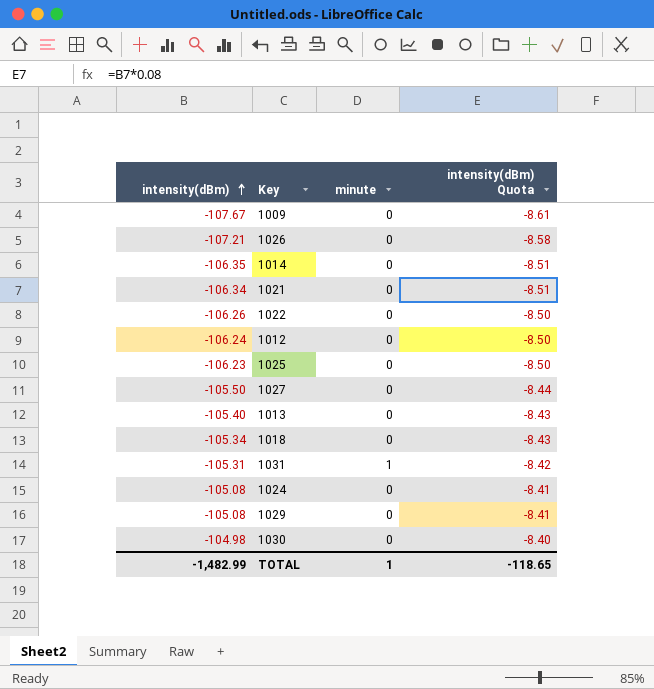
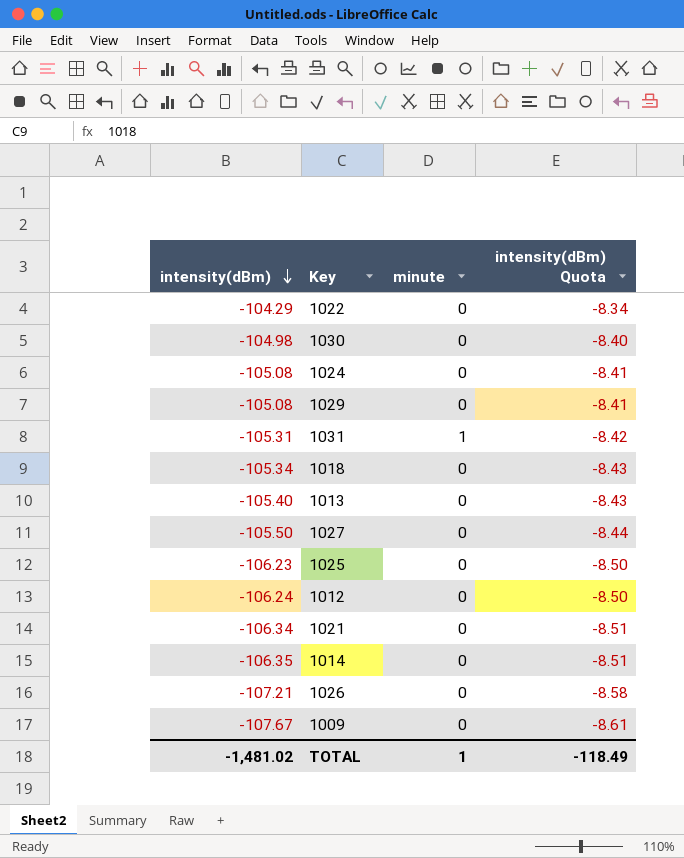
row order: intensity(dBm) ascending -> intensity(dBm) descending
1022 | intensity(dBm): -106.26 -> -104.29
1022 | intensity(dBm) Quota: -8.50 -> -8.34
TOTAL | intensity(dBm): -1,482.99 -> -1,481.02
TOTAL | intensity(dBm) Quota: -118.65 -> -118.49

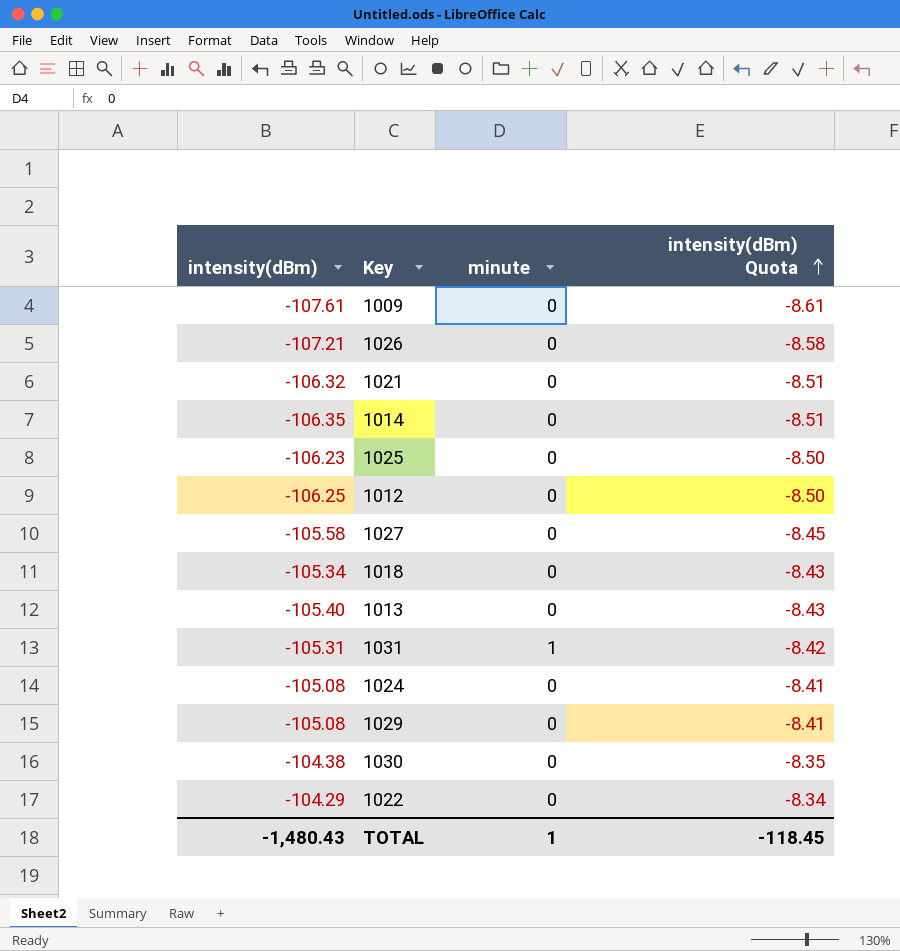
row order: intensity(dBm) descending -> intensity(dBm) Quota ascending
1009 | intensity(dBm): -107.67 -> -107.61
1021 | intensity(dBm): -106.34 -> -106.32
1012 | intensity(dBm): -106.24 -> -106.25
1027 | intensity(dBm): -105.50 -> -105.58
1027 | intensity(dBm) Quota: -8.44 -> -8.45
1030 | intensity(dBm): -104.98 -> -104.38
1030 | intensity(dBm) Quota: -8.40 -> -8.35
TOTAL | intensity(dBm): -1,481.02 -> -1,480.43
TOTAL | intensity(dBm) Quota: -118.49 -> -118.45

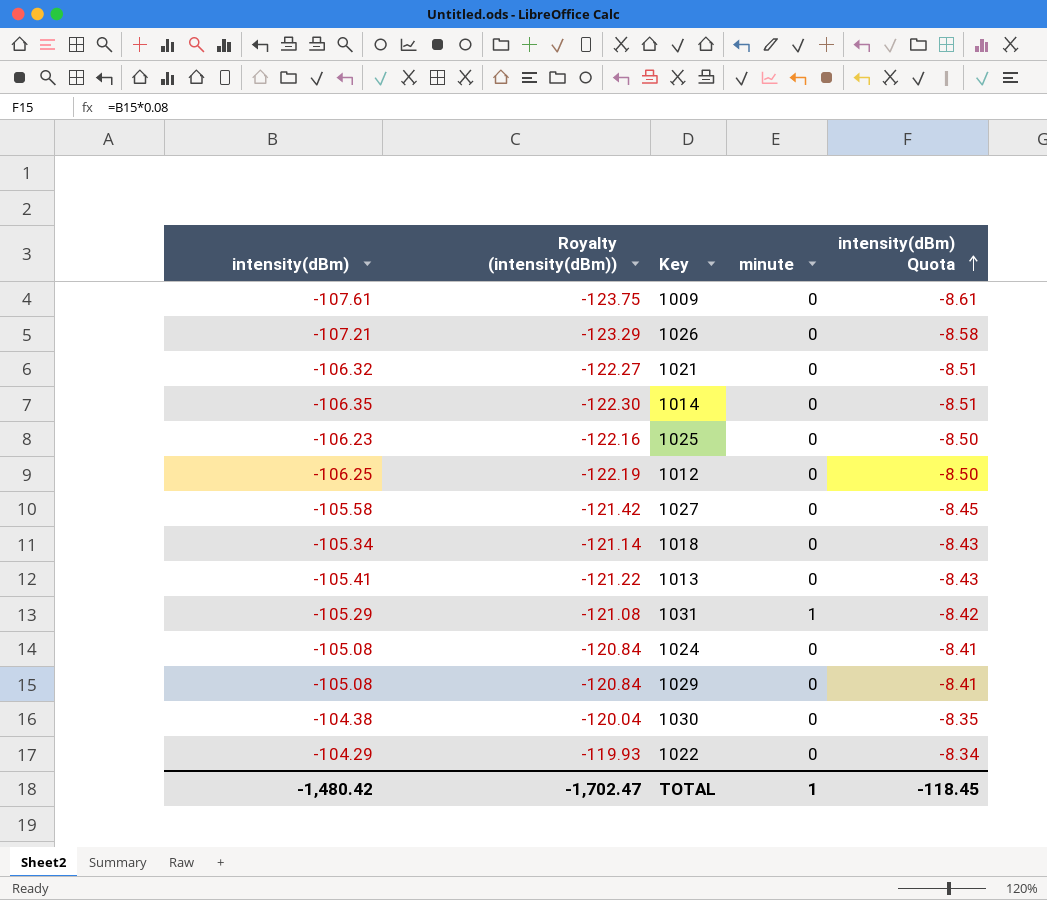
column Royalty (intensity(dBm)) | formula: none -> [intensity(dBm)] * 1.15
1013 | intensity(dBm): -105.40 -> -105.41
1031 | intensity(dBm): -105.31 -> -105.29
TOTAL | intensity(dBm): -1,480.43 -> -1,480.42

